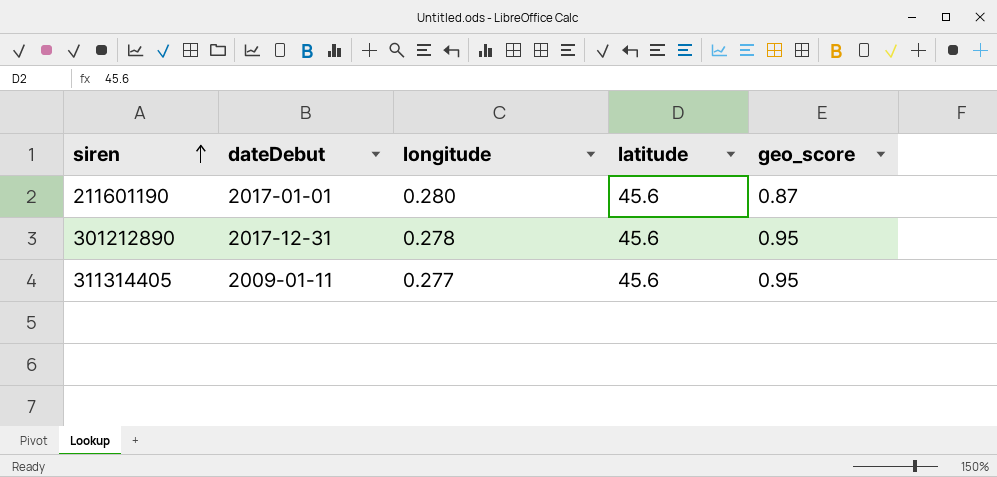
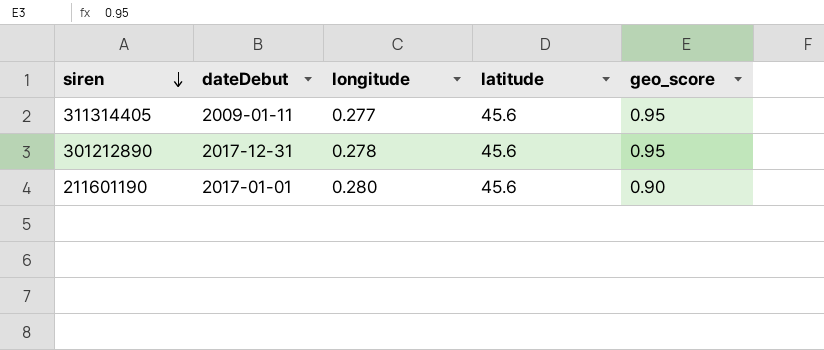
row order: siren ascending -> siren descending
211601190 | geo_score: 0.87 -> 0.90

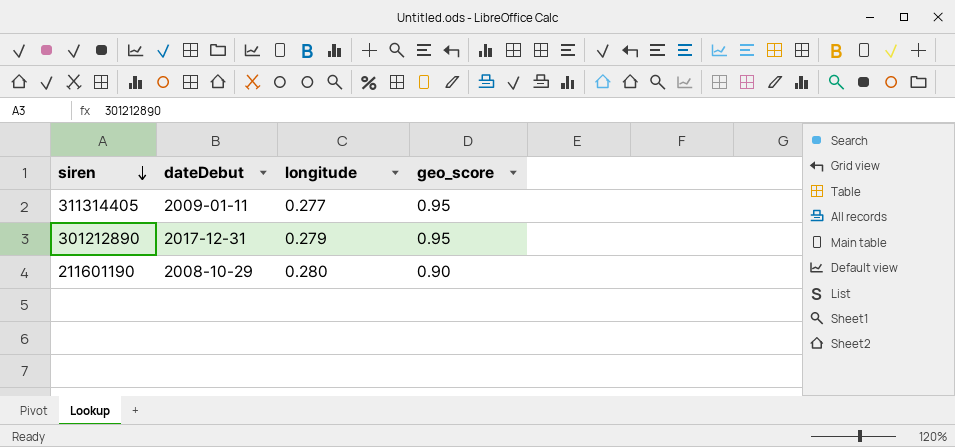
column latitude | position: 4 -> none
301212890 | longitude: 0.278 -> 0.279
211601190 | dateDebut: 2017-01-01 -> 2008-10-29

